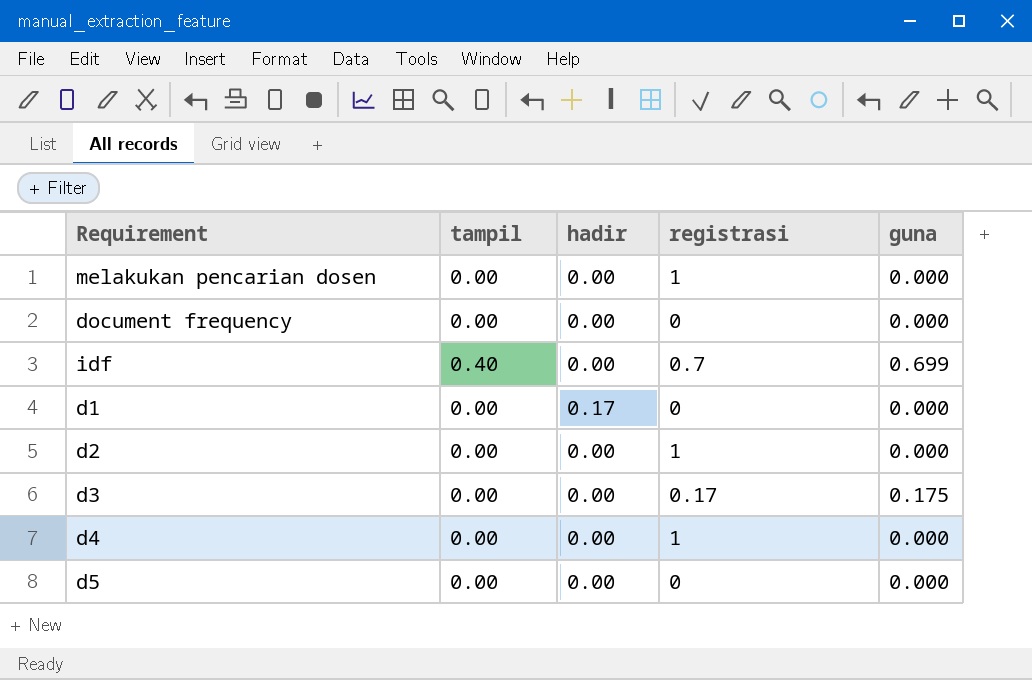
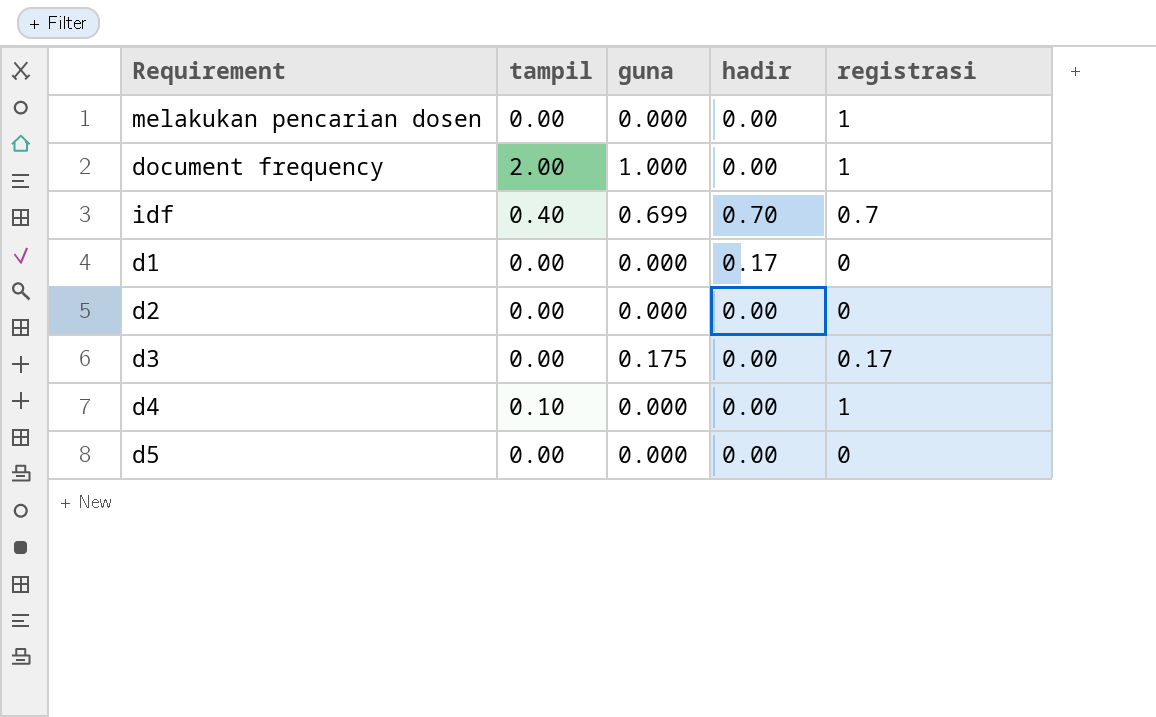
column guna | position: 5 -> 3
document frequency | tampil: 0.00 -> 2.00
document frequency | guna: 0.000 -> 1.000
document frequency | registrasi: 0 -> 1
idf | hadir: 0.00 -> 0.70
d2 | registrasi: 1 -> 0
d4 | tampil: 0.00 -> 0.10

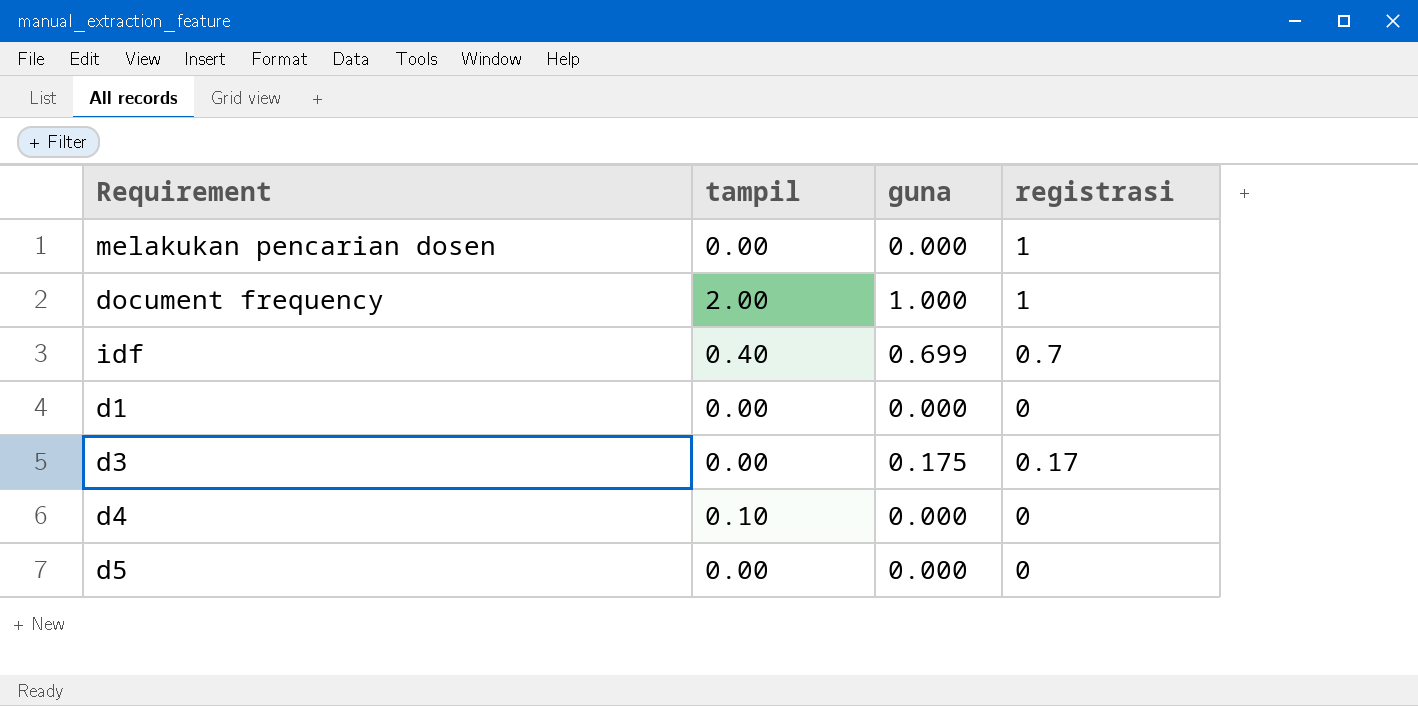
column hadir | position: 4 -> none
row d2: 0.00 | 0.000 | 0.00 | 0 -> none
d4 | registrasi: 1 -> 0

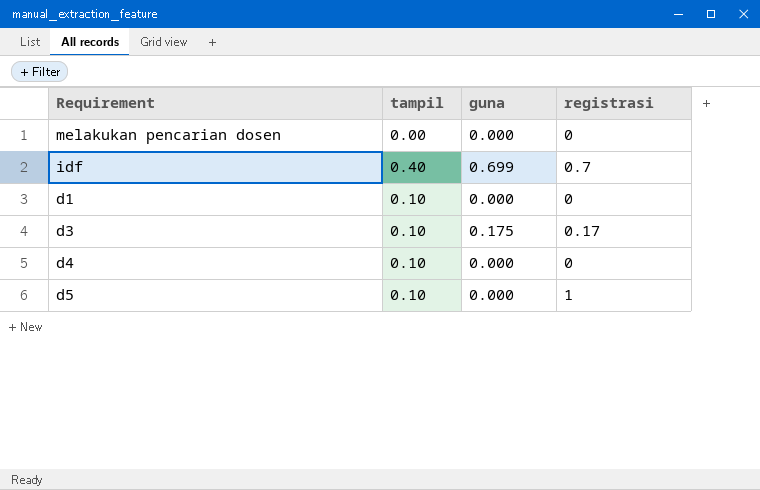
row document frequency: 2.00 | 1.000 | 1 -> none
melakukan pencarian dosen | registrasi: 1 -> 0
d1 | tampil: 0.00 -> 0.10
d3 | tampil: 0.00 -> 0.10
d5 | tampil: 0.00 -> 0.10
d5 | registrasi: 0 -> 1

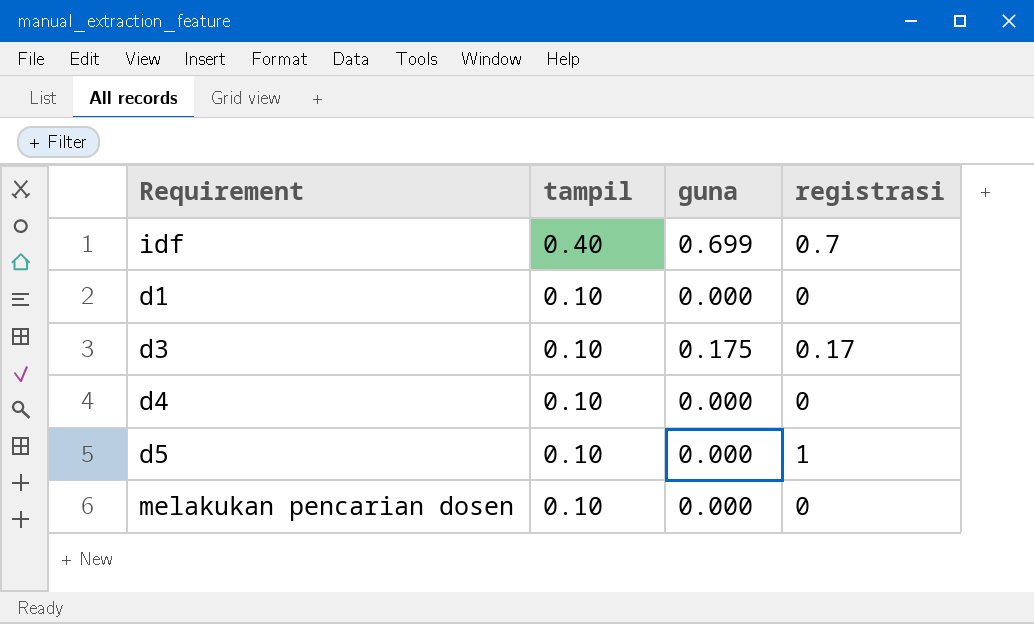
row order: none -> tampil descending
melakukan pencarian dosen | tampil: 0.00 -> 0.10

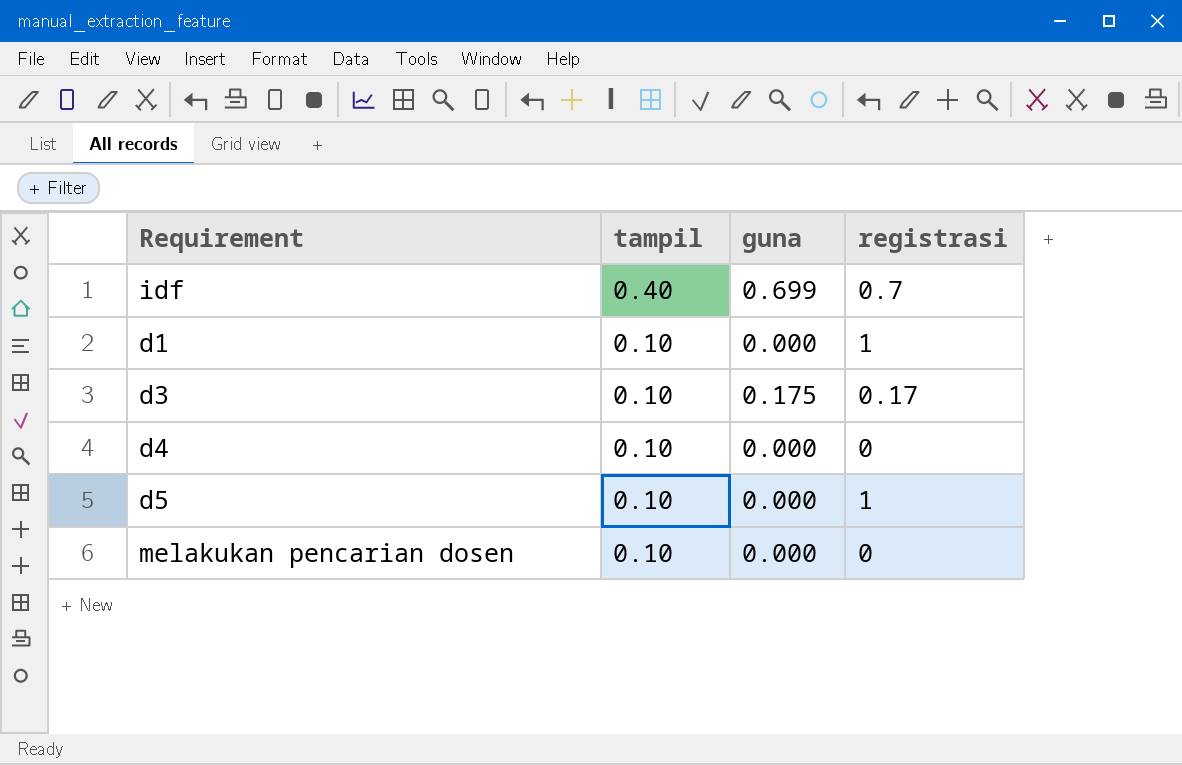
d1 | registrasi: 0 -> 1

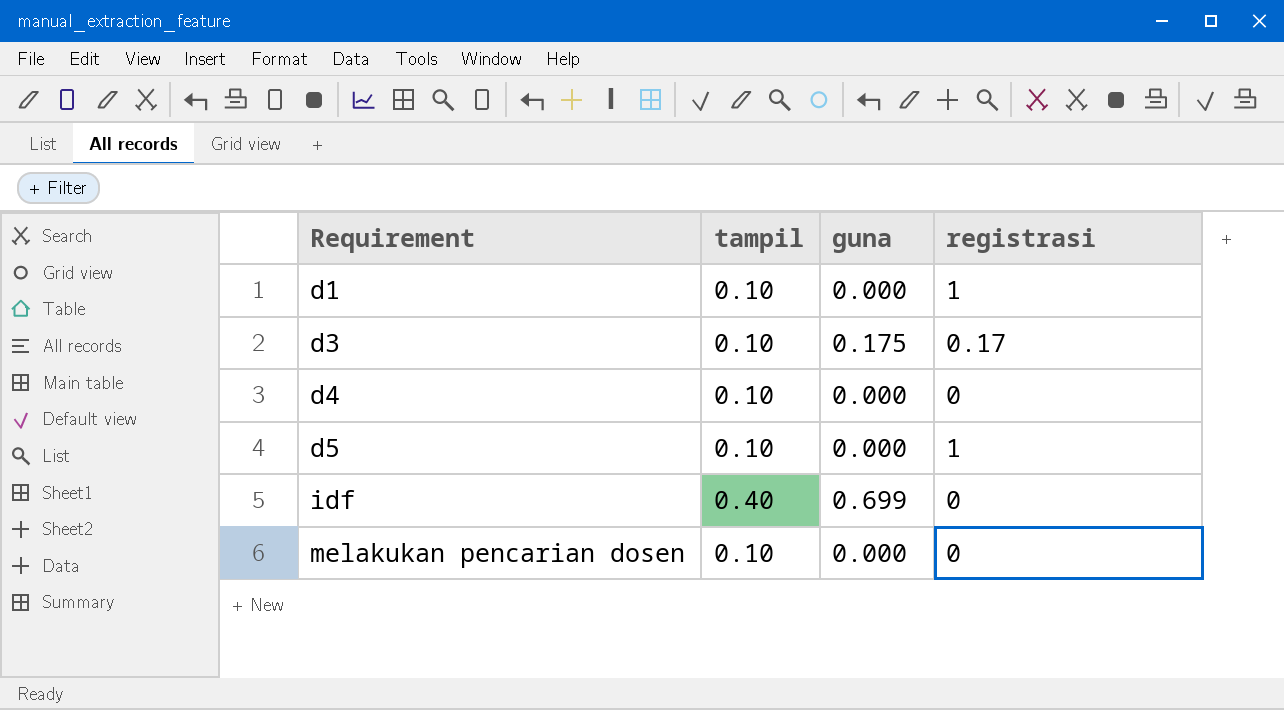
row order: tampil descending -> Requirement ascending
idf | registrasi: 0.7 -> 0

